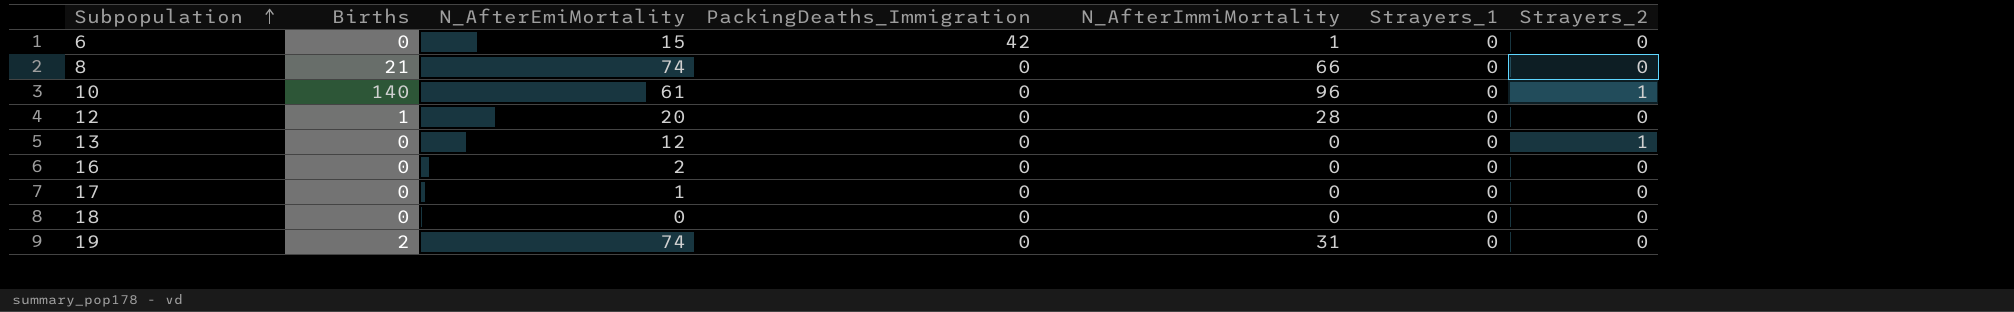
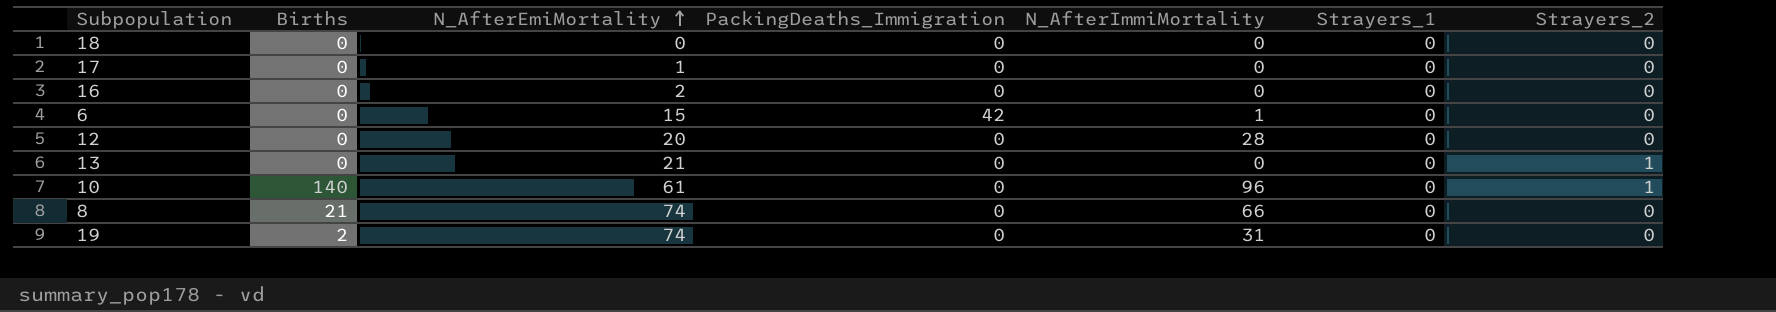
row order: Subpopulation ascending -> N_AfterEmiMortality ascending
12 | Births: 1 -> 0
13 | N_AfterEmiMortality: 12 -> 21

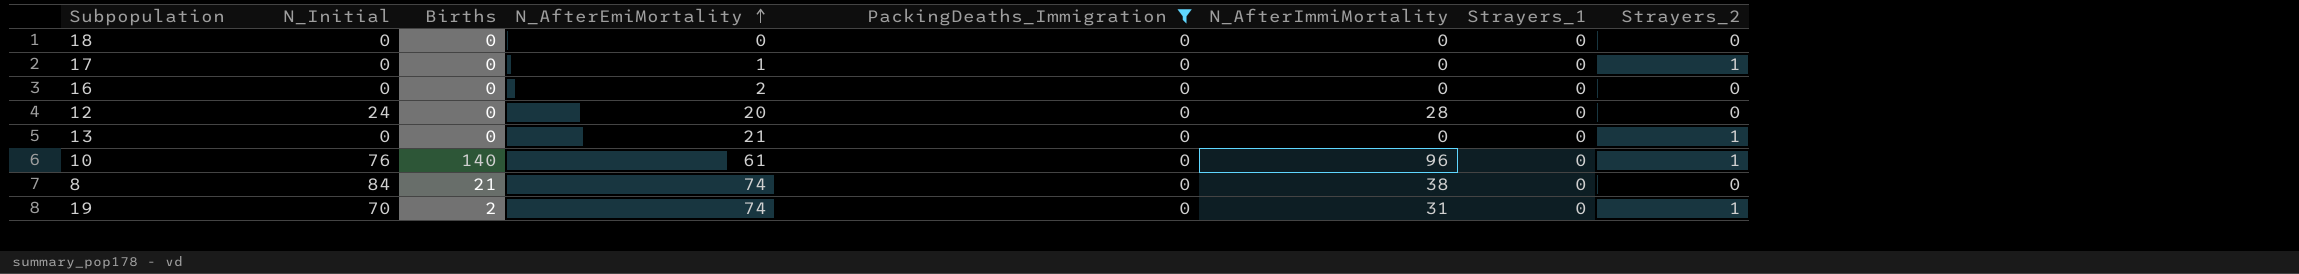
filter: none -> PackingDeaths_Immigration = 0
column N_Initial | position: none -> 2
17 | Strayers_2: 0 -> 1
8 | N_AfterImmiMortality: 66 -> 38
19 | Strayers_2: 0 -> 1

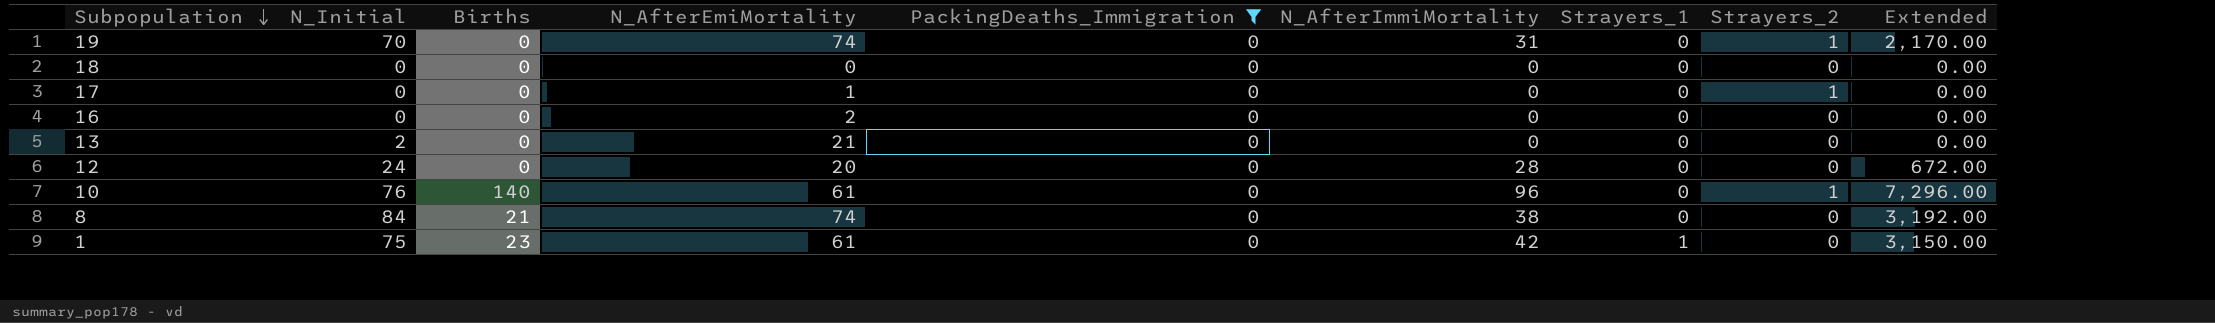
row order: N_AfterEmiMortality ascending -> Subpopulation descending
column Extended | formula: none -> [N_Initial] * [N_AfterImmiMortality]
19 | Births: 2 -> 0
13 | N_Initial: 0 -> 2
13 | Strayers_2: 1 -> 0
row 1: none -> 75 | 23 | 61 | 0 | 42 | 1 | 0 | 3,150.00

